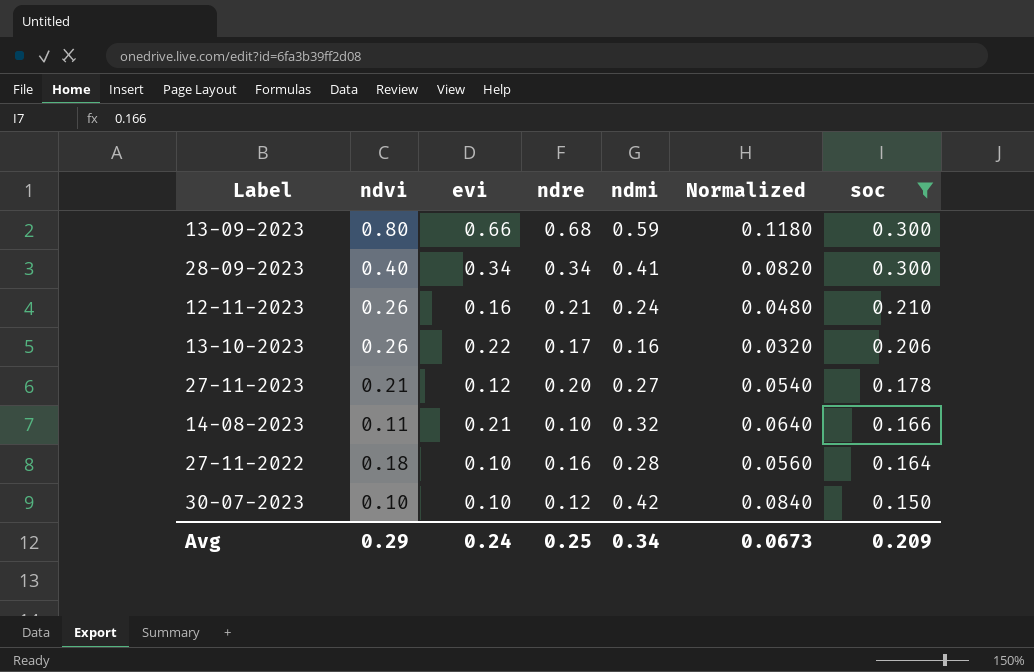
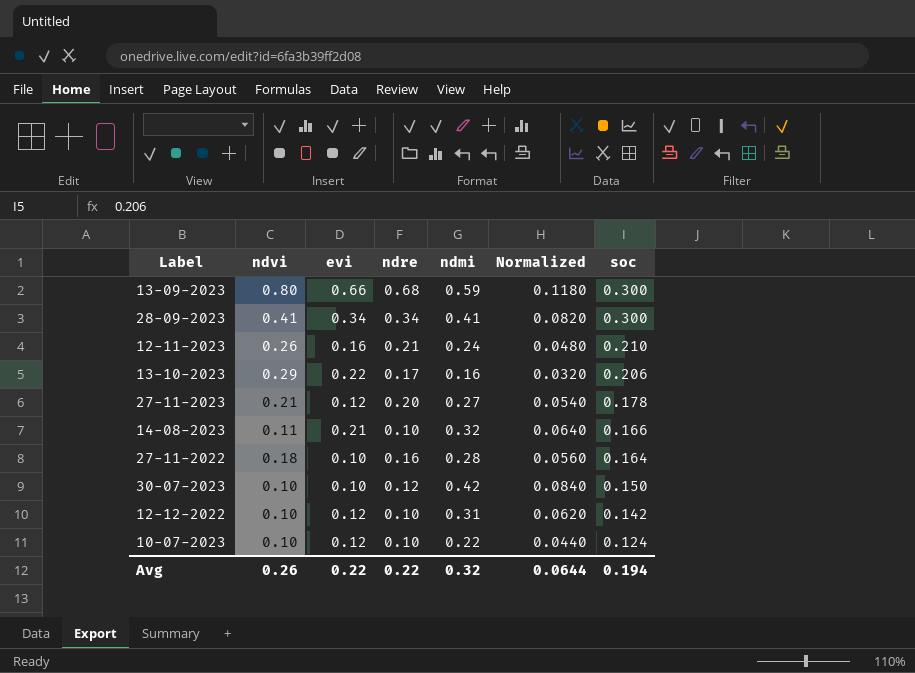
filter: soc >= 0.150 -> none
28-09-2023 | ndvi: 0.40 -> 0.41
13-10-2023 | ndvi: 0.26 -> 0.29
Avg | ndvi: 0.29 -> 0.26
Avg | evi: 0.24 -> 0.22
Avg | ndre: 0.25 -> 0.22
Avg | ndmi: 0.34 -> 0.32
Avg | Normalized: 0.0673 -> 0.0644
Avg | soc: 0.209 -> 0.194

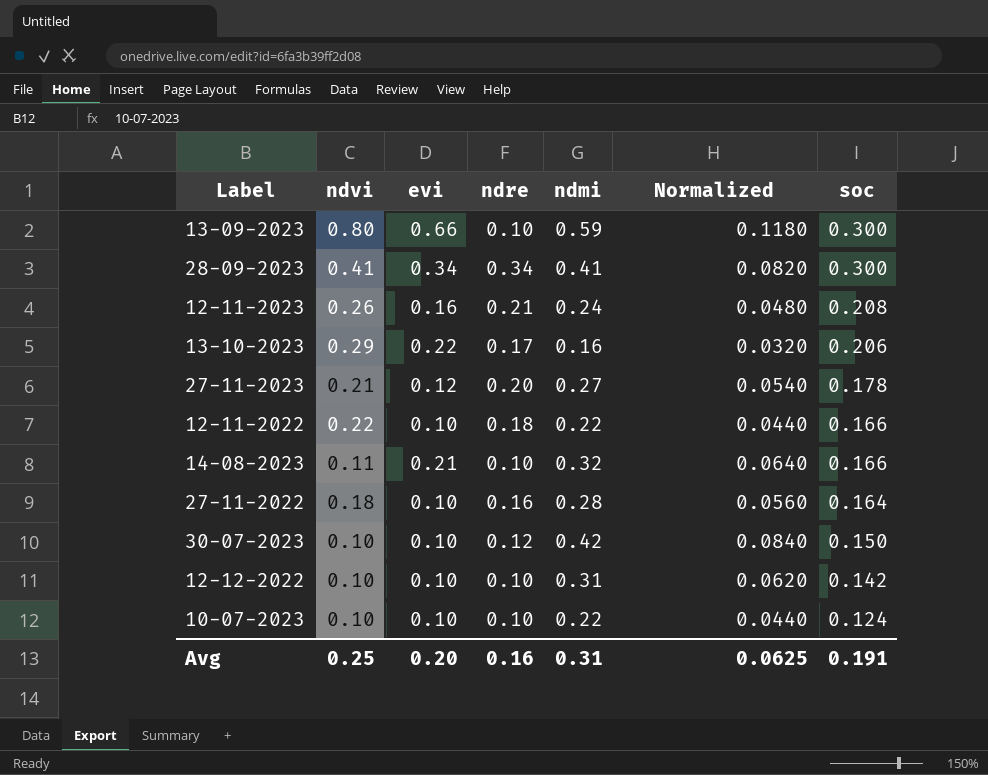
13-09-2023 | ndre: 0.68 -> 0.10
12-11-2023 | soc: 0.210 -> 0.208
row 12-11-2022: none -> 0.22 | 0.10 | 0.18 | 0.22 | 0.0440 | 0.166
12-12-2022 | evi: 0.12 -> 0.10
10-07-2023 | evi: 0.12 -> 0.10
Avg | ndvi: 0.26 -> 0.25
Avg | evi: 0.22 -> 0.20
Avg | ndre: 0.22 -> 0.16
Avg | ndmi: 0.32 -> 0.31
Avg | Normalized: 0.0644 -> 0.0625
Avg | soc: 0.194 -> 0.191

